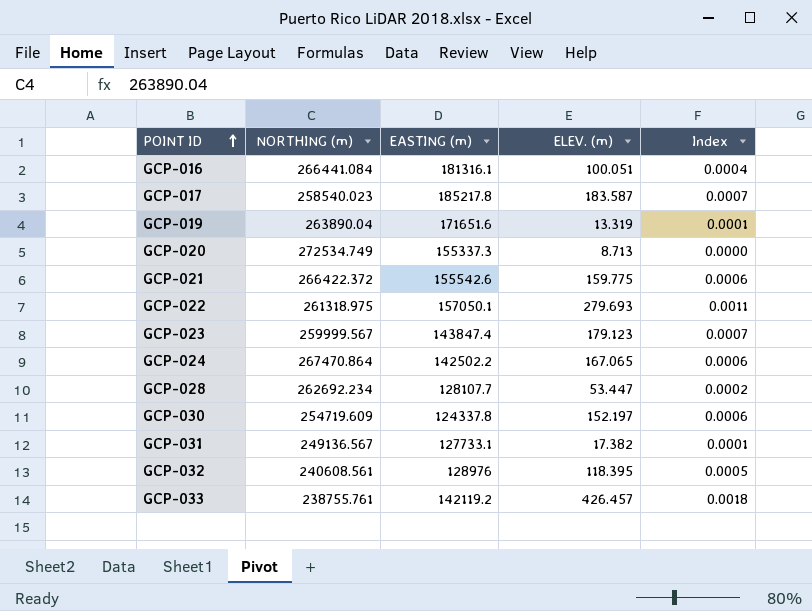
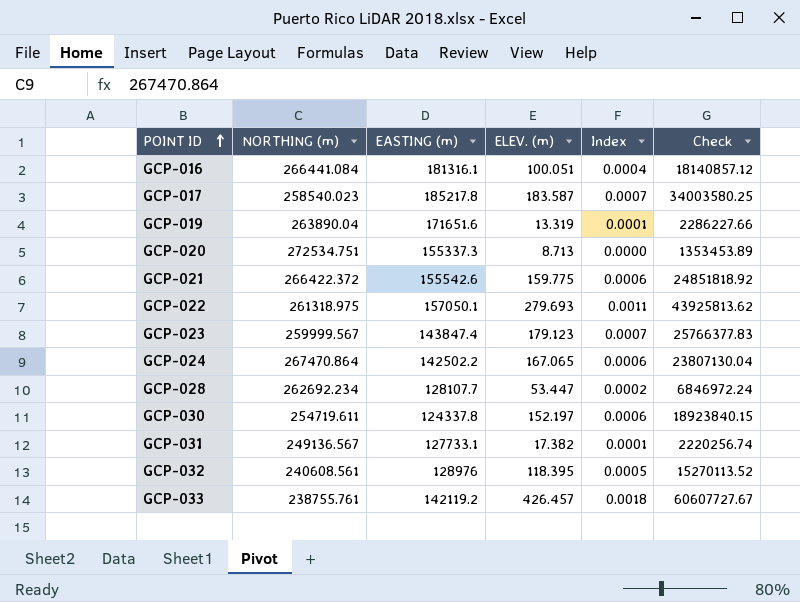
column Check | formula: none -> [EASTING (m)] * [ELEV. (m)]
GCP-020 | NORTHING (m): 272534.749 -> 272534.751
GCP-030 | NORTHING (m): 254719.609 -> 254719.611

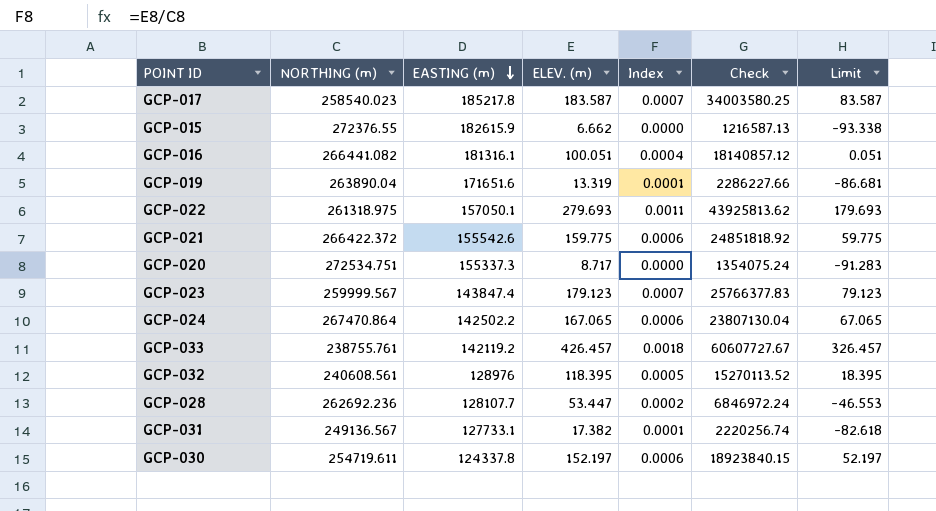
row order: POINT ID ascending -> EASTING (m) descending
column Limit | formula: none -> [ELEV. (m)] - 100
row GCP-015: none -> 272376.55 | 182615.9 | 6.662 | 0.0000 | 1216587.13 | -93.338
GCP-016 | NORTHING (m): 266441.084 -> 266441.082
GCP-020 | ELEV. (m): 8.713 -> 8.717
GCP-020 | Check: 1353453.89 -> 1354075.24
GCP-028 | NORTHING (m): 262692.234 -> 262692.236

